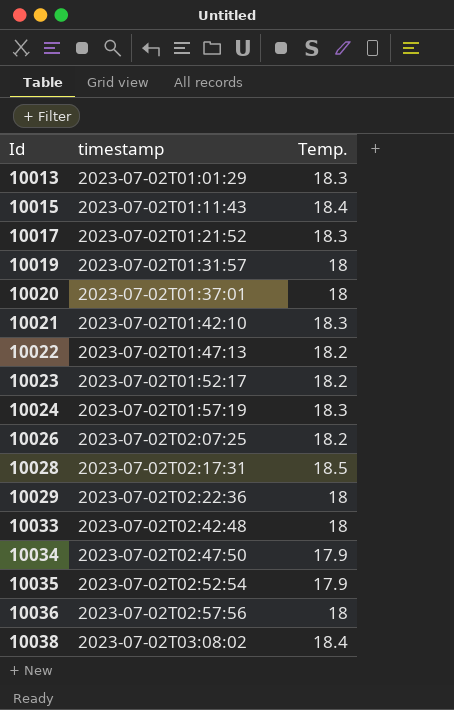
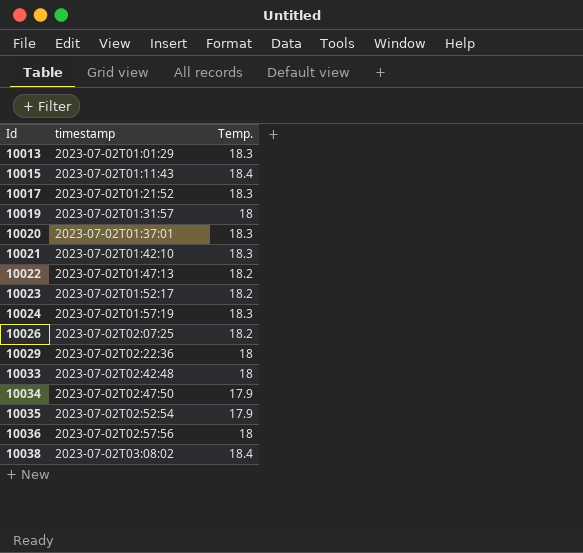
row 10028: 2023-07-02T02:17:31 | 18.5 -> none
10020 | Temp.: 18 -> 18.3

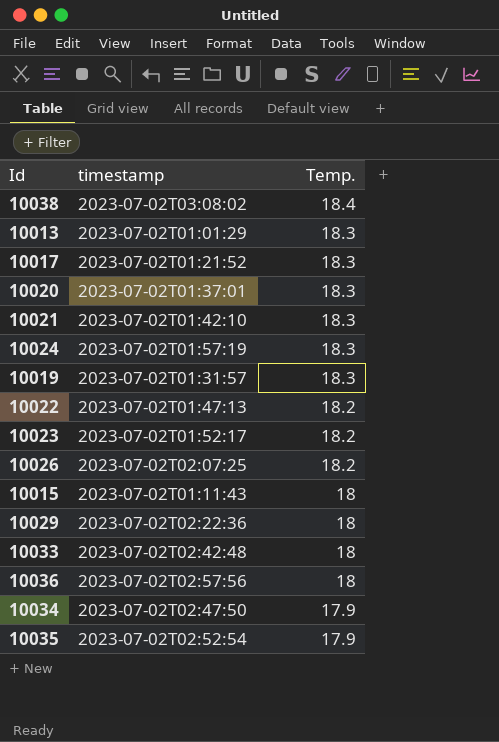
row order: Id ascending -> Temp. descending
10019 | Temp.: 18 -> 18.3
10015 | Temp.: 18.4 -> 18

